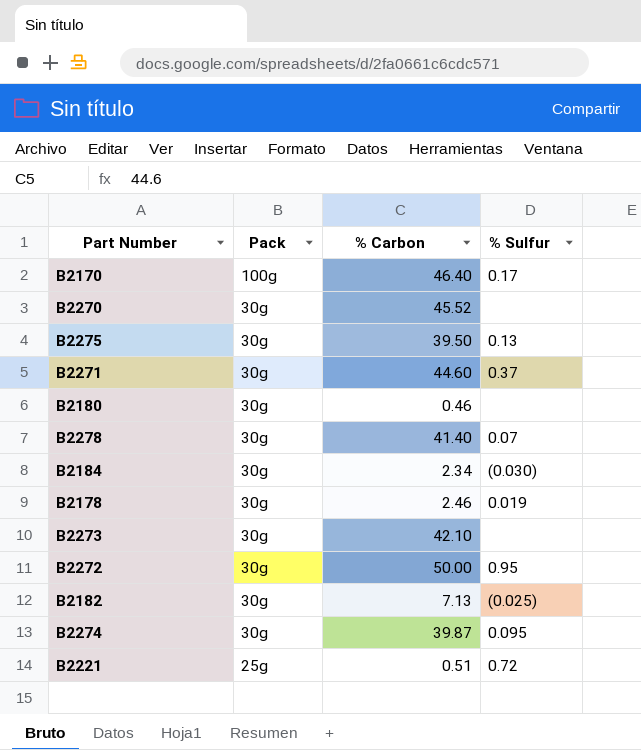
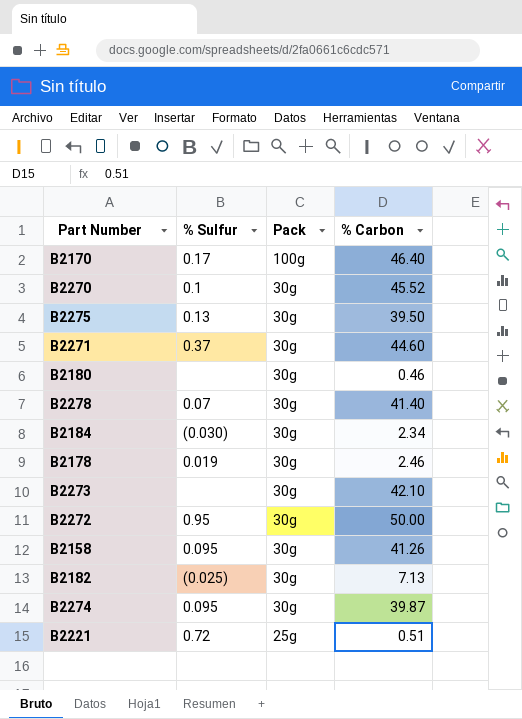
column % Sulfur | position: 4 -> 2
B2270 | % Sulfur: none -> 0.1
row B2158: none -> 0.095 | 30g | 41.26

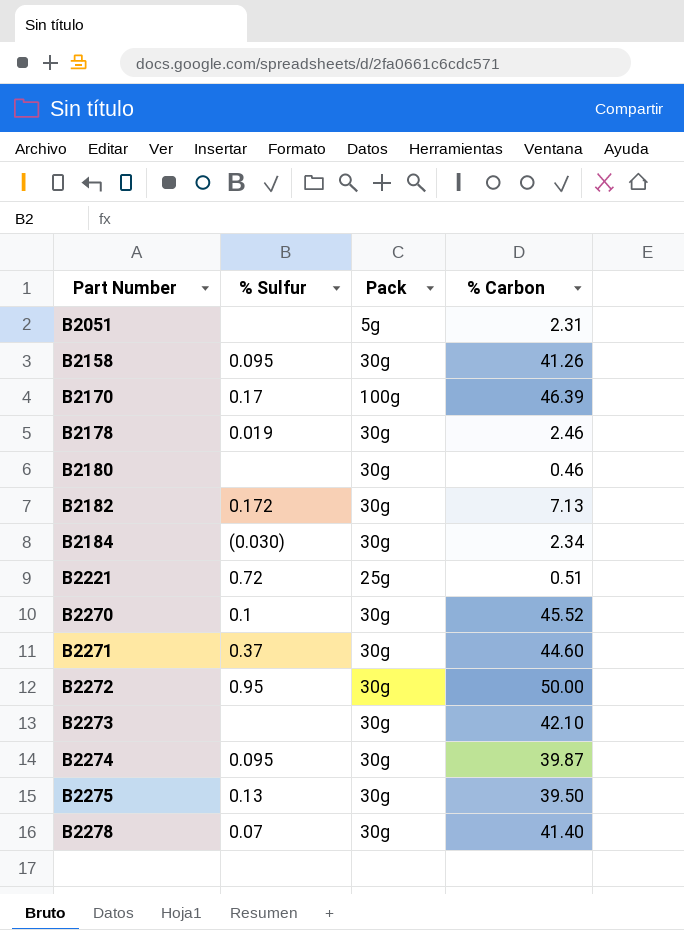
row order: Pack descending -> Part Number ascending
row B2051: none -> none | 5g | 2.31
B2170 | % Carbon: 46.40 -> 46.39
B2182 | % Sulfur: (0.025) -> 0.172

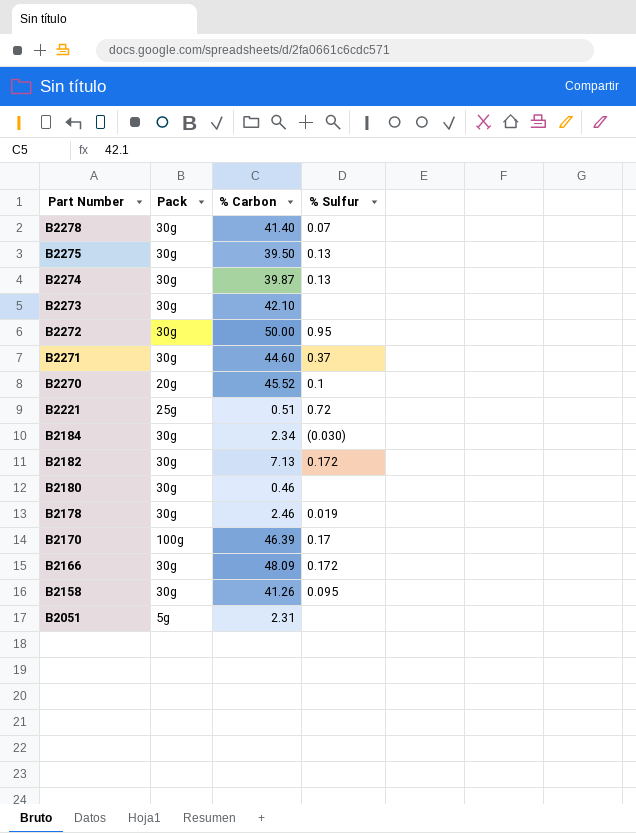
row order: Part Number ascending -> Part Number descending
column % Sulfur | position: 2 -> 4
B2274 | % Sulfur: 0.095 -> 0.13
B2270 | Pack: 30g -> 20g
row B2166: none -> 30g | 48.09 | 0.172

